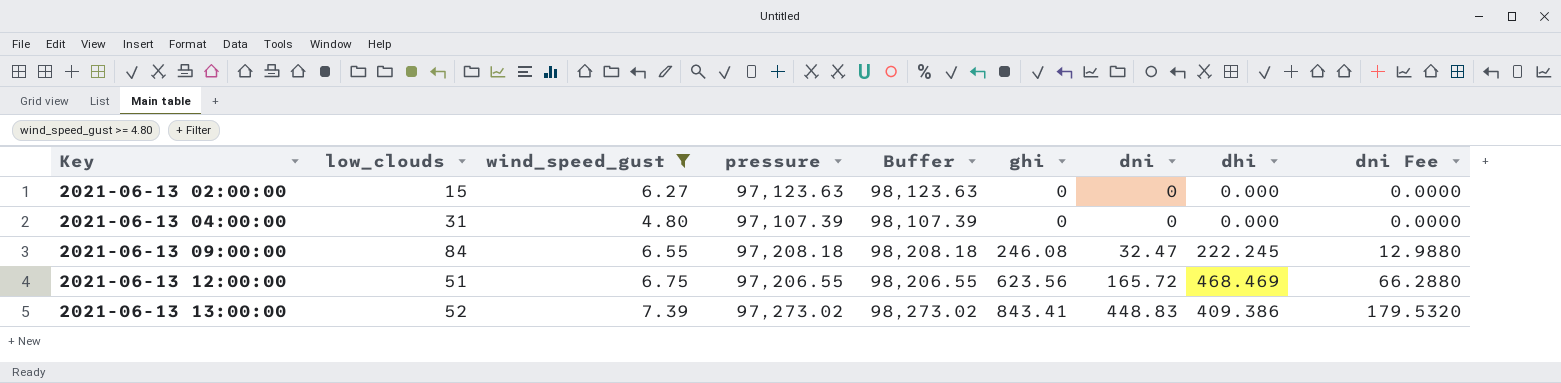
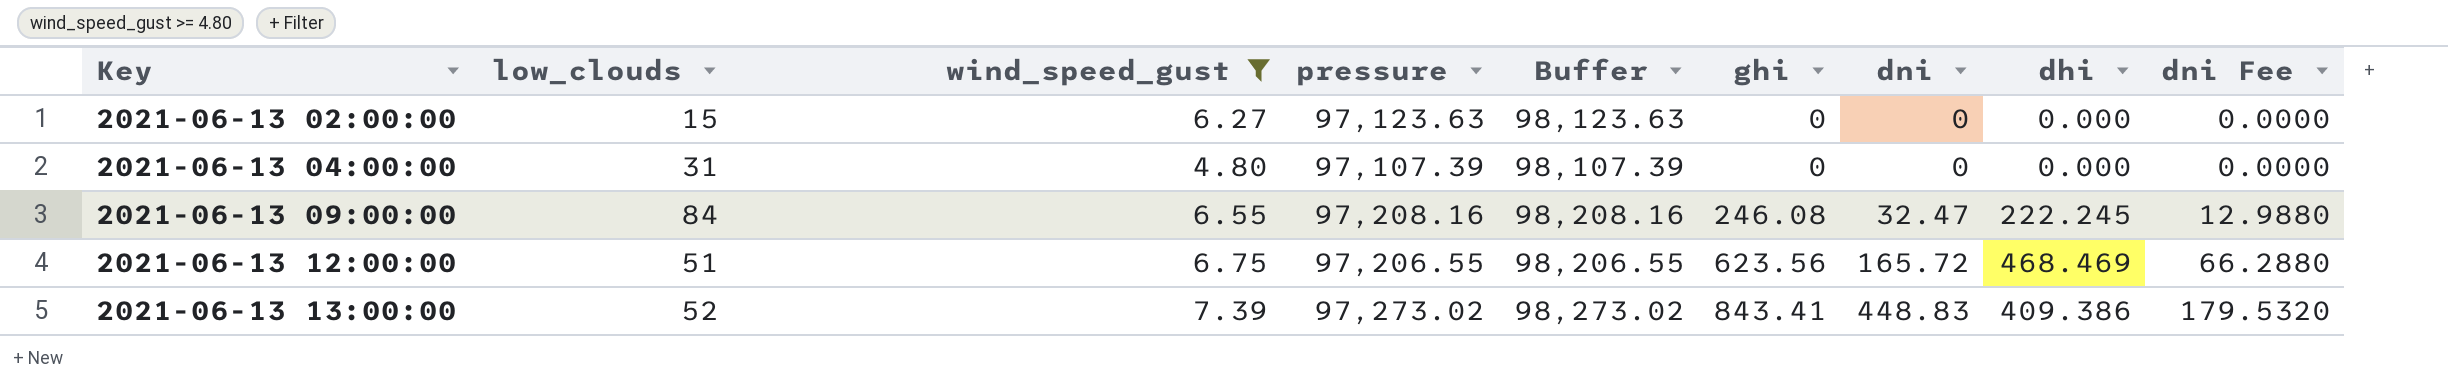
2021-06-13 09:00:00 | pressure: 97,208.18 -> 97,208.16
2021-06-13 09:00:00 | Buffer: 98,208.18 -> 98,208.16

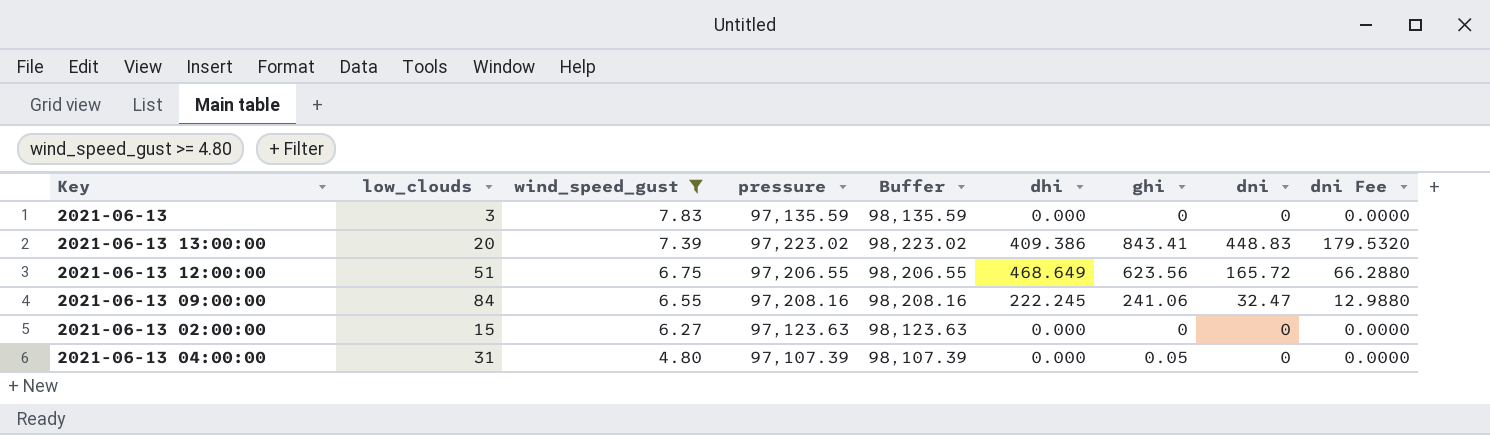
row order: Key ascending -> wind_speed_gust descending
column dhi | position: 8 -> 6
row 2021-06-13: none -> 3 | 7.83 | 97,135.59 | 98,135.59 | 0.000 | 0 | 0 | 0.0000
2021-06-13 13:00:00 | low_clouds: 52 -> 20
2021-06-13 13:00:00 | pressure: 97,273.02 -> 97,223.02
2021-06-13 13:00:00 | Buffer: 98,273.02 -> 98,223.02
2021-06-13 12:00:00 | dhi: 468.469 -> 468.649
2021-06-13 09:00:00 | ghi: 246.08 -> 241.06
2021-06-13 04:00:00 | ghi: 0 -> 0.05

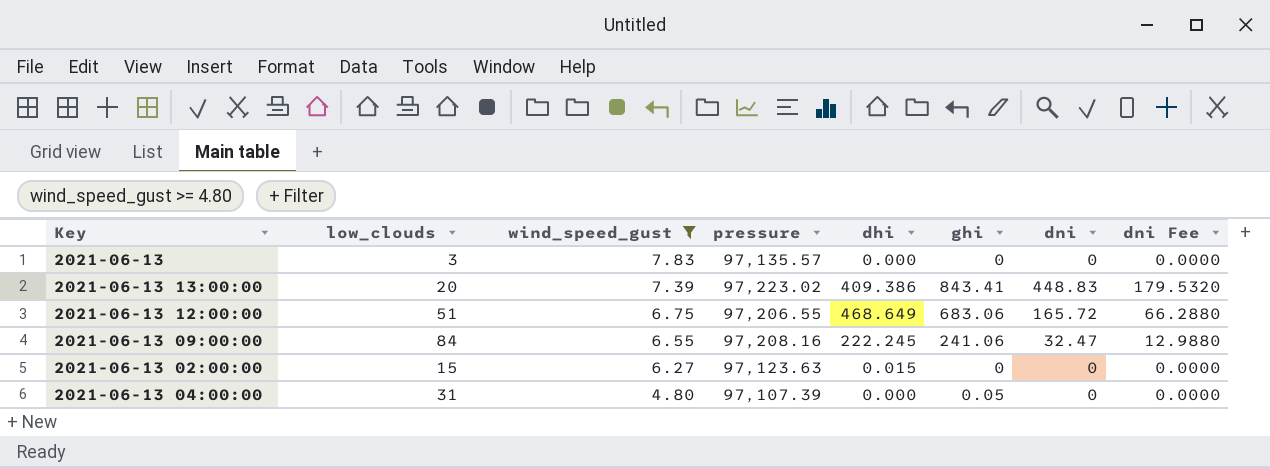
column Buffer | formula: [pressure] + 1000 -> none
2021-06-13 | pressure: 97,135.59 -> 97,135.57
2021-06-13 12:00:00 | ghi: 623.56 -> 683.06
2021-06-13 02:00:00 | dhi: 0.000 -> 0.015

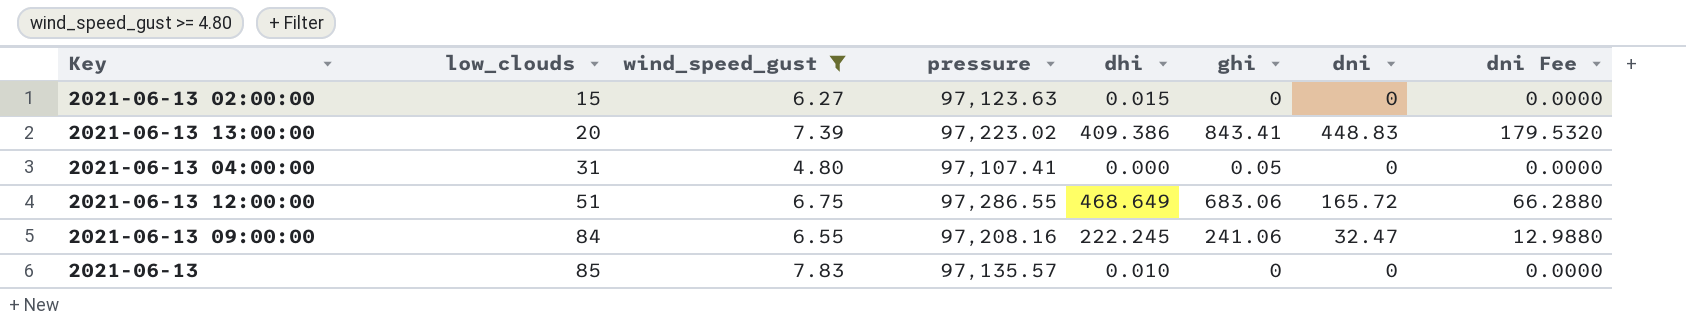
row order: wind_speed_gust descending -> low_clouds ascending
2021-06-13 04:00:00 | pressure: 97,107.39 -> 97,107.41
2021-06-13 12:00:00 | pressure: 97,206.55 -> 97,286.55
2021-06-13 | low_clouds: 3 -> 85
2021-06-13 | dhi: 0.000 -> 0.010

